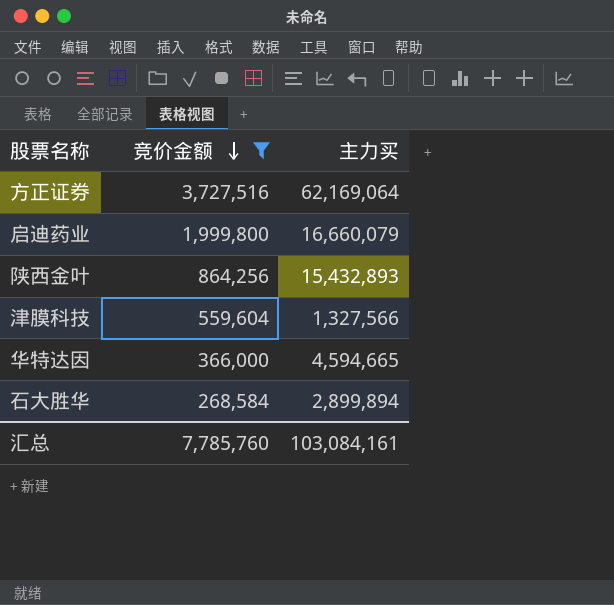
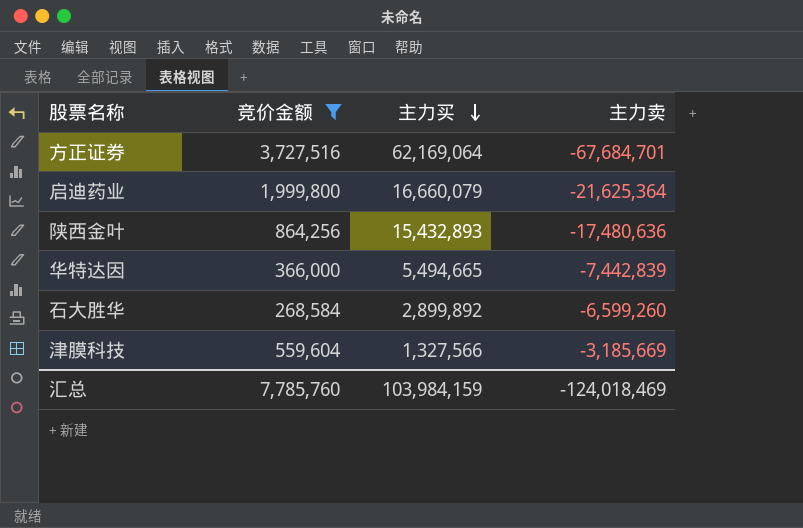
row order: 竞价金额 descending -> 主力买 descending
column 主力卖 | position: none -> 4
华特达因 | 主力买: 4,594,665 -> 5,494,665
石大胜华 | 主力买: 2,899,894 -> 2,899,892
汇总 | 主力买: 103,084,161 -> 103,984,159

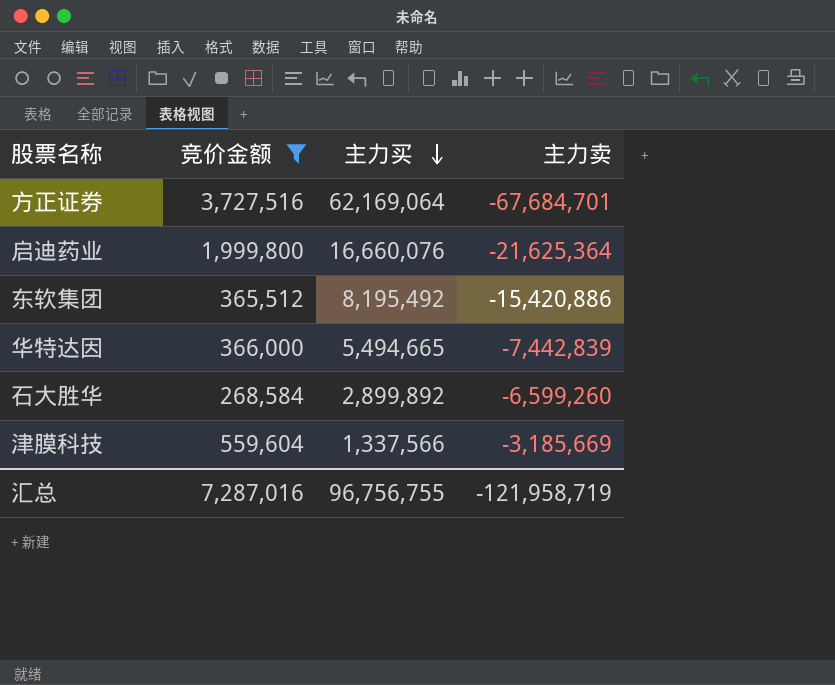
row 陕西金叶: 864,256 | 15,432,893 | -17,480,636 -> none
启迪药业 | 主力买: 16,660,079 -> 16,660,076
row 东软集团: none -> 365,512 | 8,195,492 | -15,420,886
津膜科技 | 主力买: 1,327,566 -> 1,337,566
汇总 | 竞价金额: 7,785,760 -> 7,287,016
汇总 | 主力买: 103,984,159 -> 96,756,755
汇总 | 主力卖: -124,018,469 -> -121,958,719

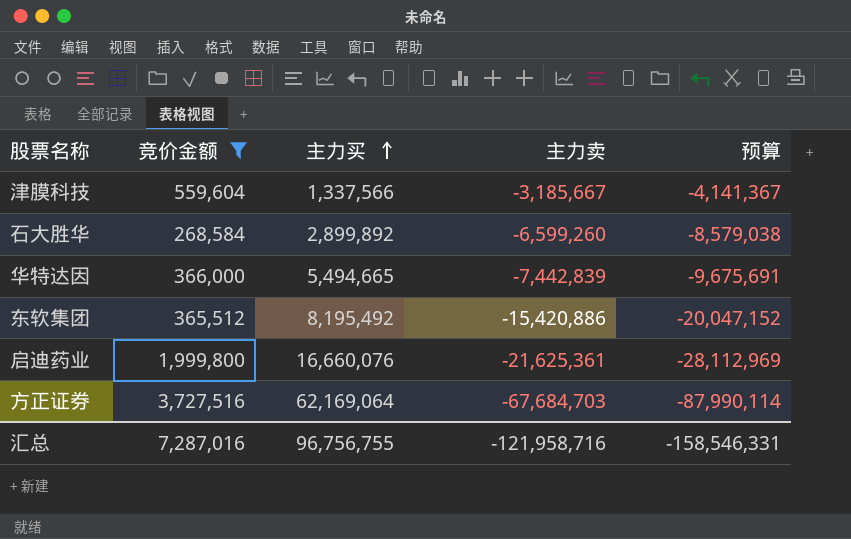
row order: 主力买 descending -> 主力买 ascending
column 预算 | formula: none -> [主力卖] * 1.3
津膜科技 | 主力卖: -3,185,669 -> -3,185,667
启迪药业 | 主力卖: -21,625,364 -> -21,625,361
方正证券 | 主力卖: -67,684,701 -> -67,684,703
汇总 | 主力卖: -121,958,719 -> -121,958,716

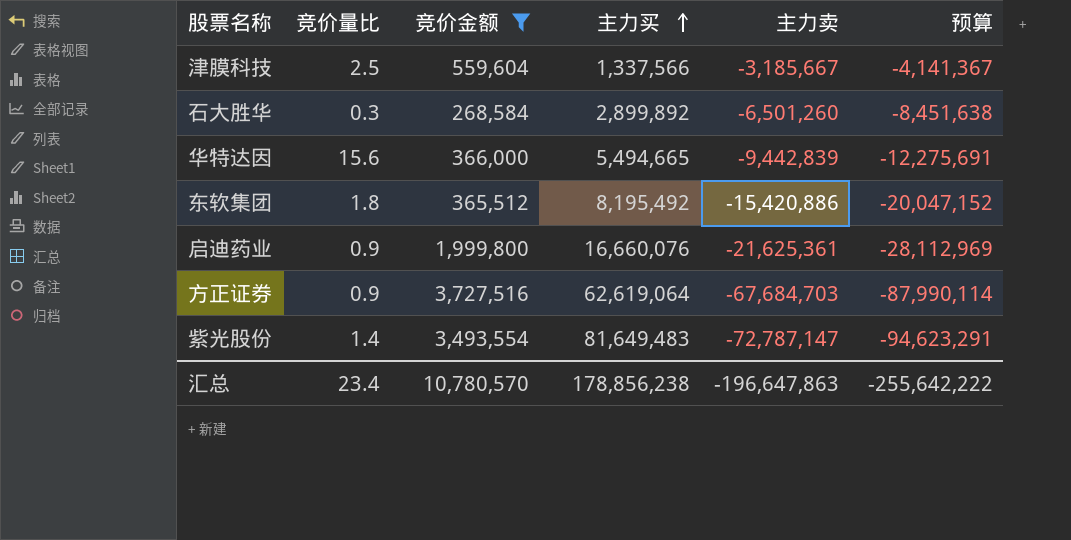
column 竞价量比 | position: none -> 2
石大胜华 | 主力卖: -6,599,260 -> -6,501,260
石大胜华 | 预算: -8,579,038 -> -8,451,638
华特达因 | 主力卖: -7,442,839 -> -9,442,839
华特达因 | 预算: -9,675,691 -> -12,275,691
方正证券 | 主力买: 62,169,064 -> 62,619,064
row 紫光股份: none -> 1.4 | 3,493,554 | 81,649,483 | -72,787,147 | -94,623,291
汇总 | 竞价金额: 7,287,016 -> 10,780,570
汇总 | 主力买: 96,756,755 -> 178,856,238
汇总 | 主力卖: -121,958,716 -> -196,647,863
汇总 | 预算: -158,546,331 -> -255,642,222

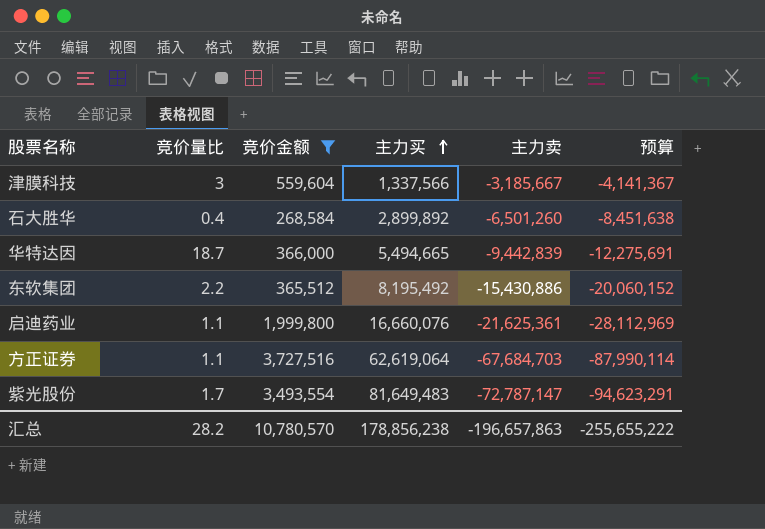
津膜科技 | 竞价量比: 2.5 -> 3
石大胜华 | 竞价量比: 0.3 -> 0.4
华特达因 | 竞价量比: 15.6 -> 18.7
东软集团 | 竞价量比: 1.8 -> 2.2
东软集团 | 主力卖: -15,420,886 -> -15,430,886
东软集团 | 预算: -20,047,152 -> -20,060,152
启迪药业 | 竞价量比: 0.9 -> 1.1
方正证券 | 竞价量比: 0.9 -> 1.1
紫光股份 | 竞价量比: 1.4 -> 1.7
汇总 | 竞价量比: 23.4 -> 28.2
汇总 | 主力卖: -196,647,863 -> -196,657,863
汇总 | 预算: -255,642,222 -> -255,655,222

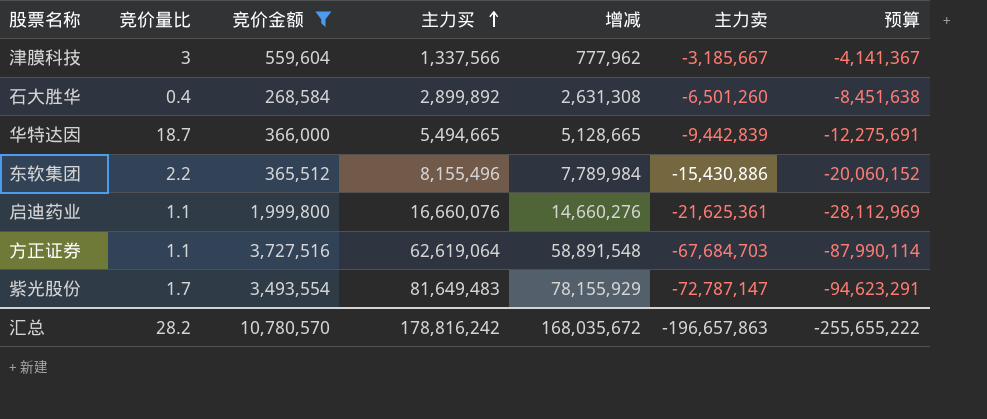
column 增减 | formula: none -> [主力买] - [竞价金额]
东软集团 | 主力买: 8,195,492 -> 8,155,496
汇总 | 主力买: 178,856,238 -> 178,816,242

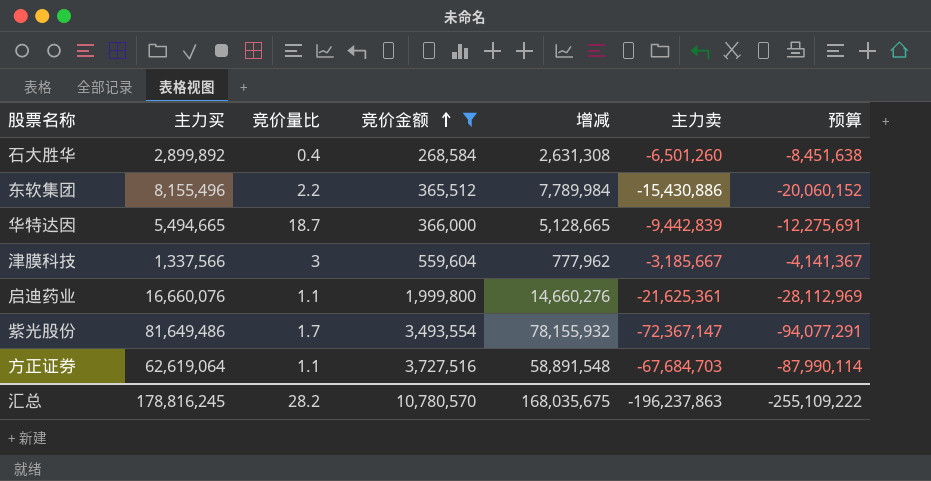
row order: 主力买 ascending -> 竞价金额 ascending
column 主力买 | position: 4 -> 2
紫光股份 | 主力买: 81,649,483 -> 81,649,486
紫光股份 | 增减: 78,155,929 -> 78,155,932
紫光股份 | 主力卖: -72,787,147 -> -72,367,147
紫光股份 | 预算: -94,623,291 -> -94,077,291
汇总 | 主力买: 178,816,242 -> 178,816,245
汇总 | 增减: 168,035,672 -> 168,035,675
汇总 | 主力卖: -196,657,863 -> -196,237,863
汇总 | 预算: -255,655,222 -> -255,109,222

